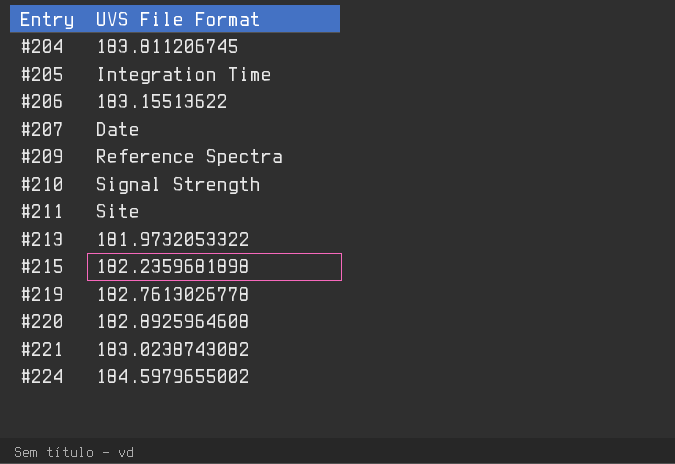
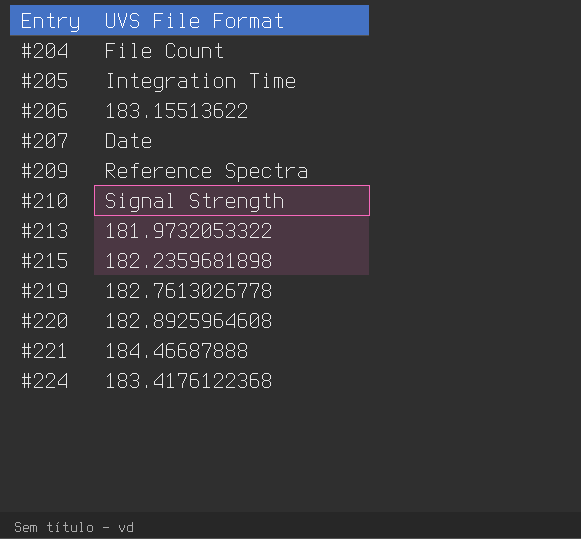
row #211: Site -> none
#204 | UVS File Format: 183.811206745 -> File Count
#221 | UVS File Format: 183.0238743082 -> 184.46687888
#224 | UVS File Format: 184.5979655002 -> 183.4176122368

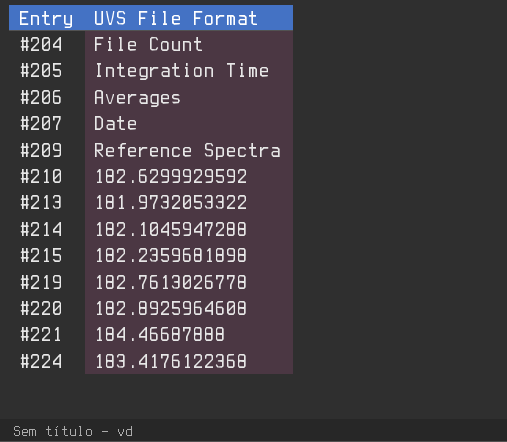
#206 | UVS File Format: 183.15513622 -> Averages
#210 | UVS File Format: Signal Strength -> 182.6299929592
row #214: none -> 182.1045947288

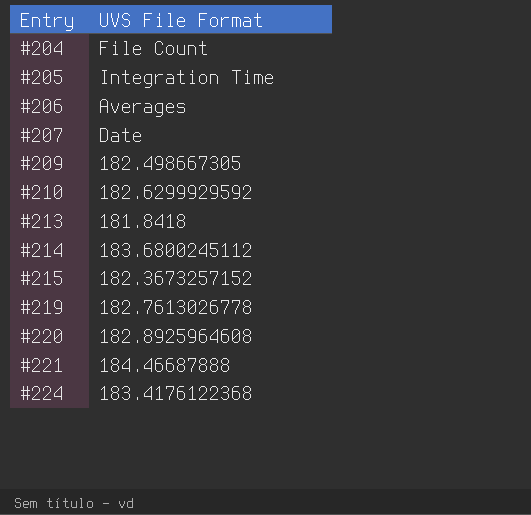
#209 | UVS File Format: Reference Spectra -> 182.498667305
#213 | UVS File Format: 181.9732053322 -> 181.8418
#214 | UVS File Format: 182.1045947288 -> 183.6800245112
#215 | UVS File Format: 182.2359681898 -> 182.3673257152

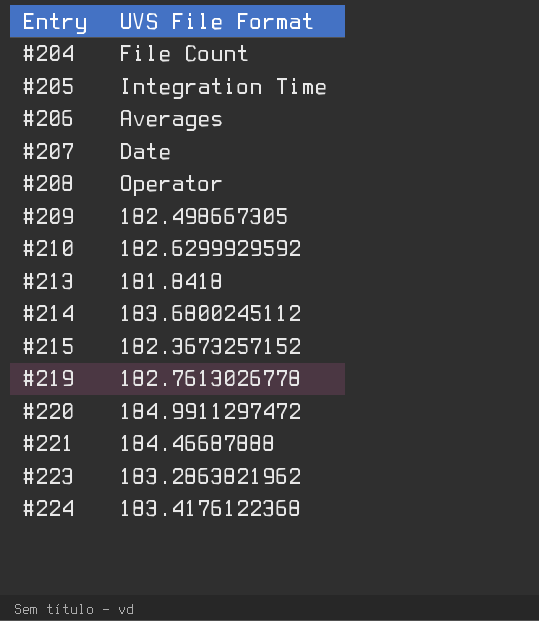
row #208: none -> Operator
#220 | UVS File Format: 182.8925964608 -> 184.9911297472
row #223: none -> 183.2863821962

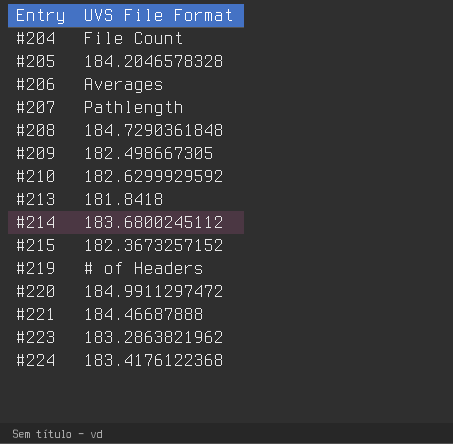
#205 | UVS File Format: Integration Time -> 184.2046578328
#207 | UVS File Format: Date -> Pathlength
#208 | UVS File Format: Operator -> 184.7290361848
#219 | UVS File Format: 182.7613026778 -> # of Headers

